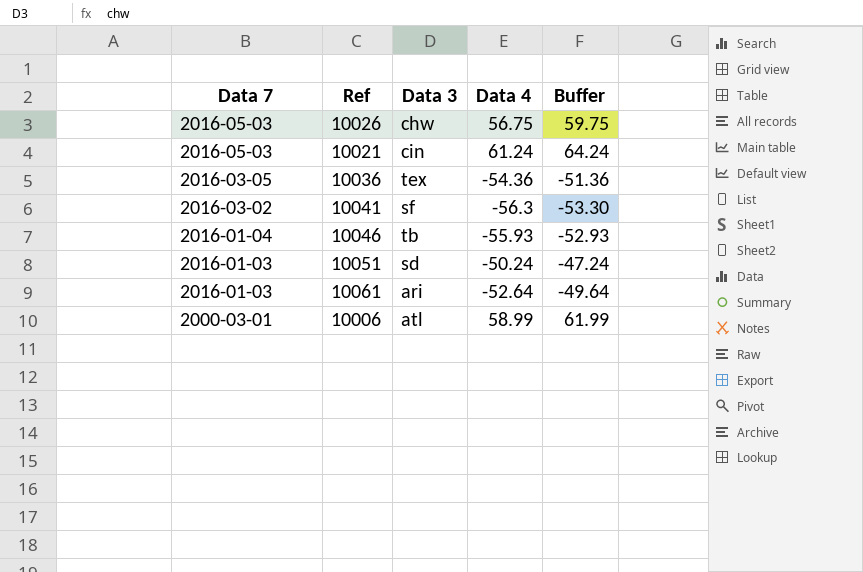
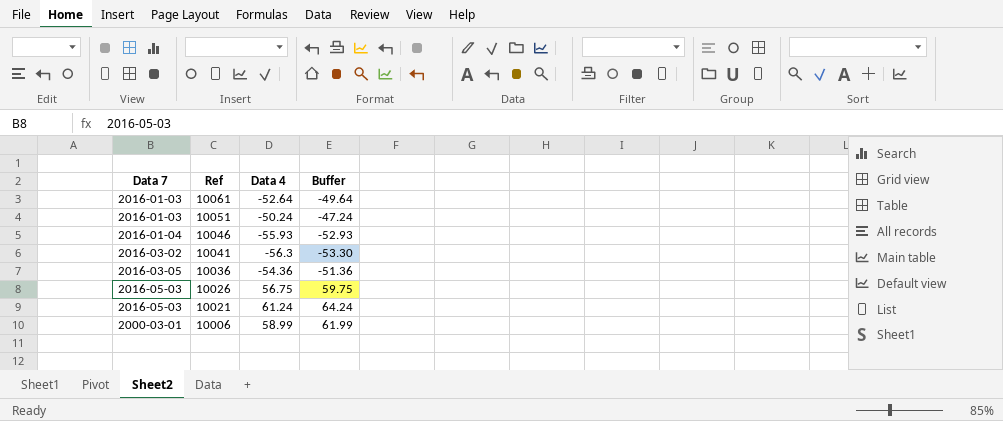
row order: Data 7 descending -> Ref descending
column Data 3 | position: 3 -> none

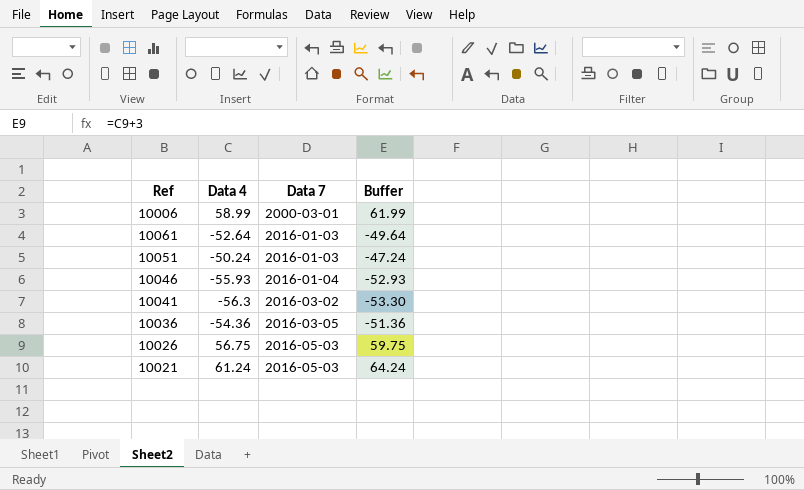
row order: Ref descending -> Data 7 ascending
column Data 7 | position: 1 -> 3

